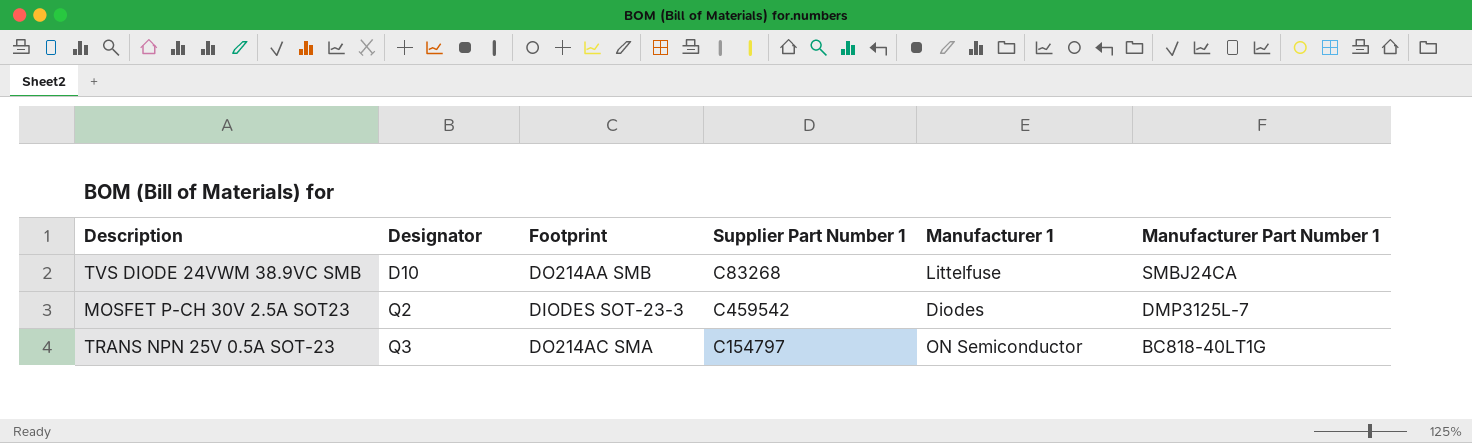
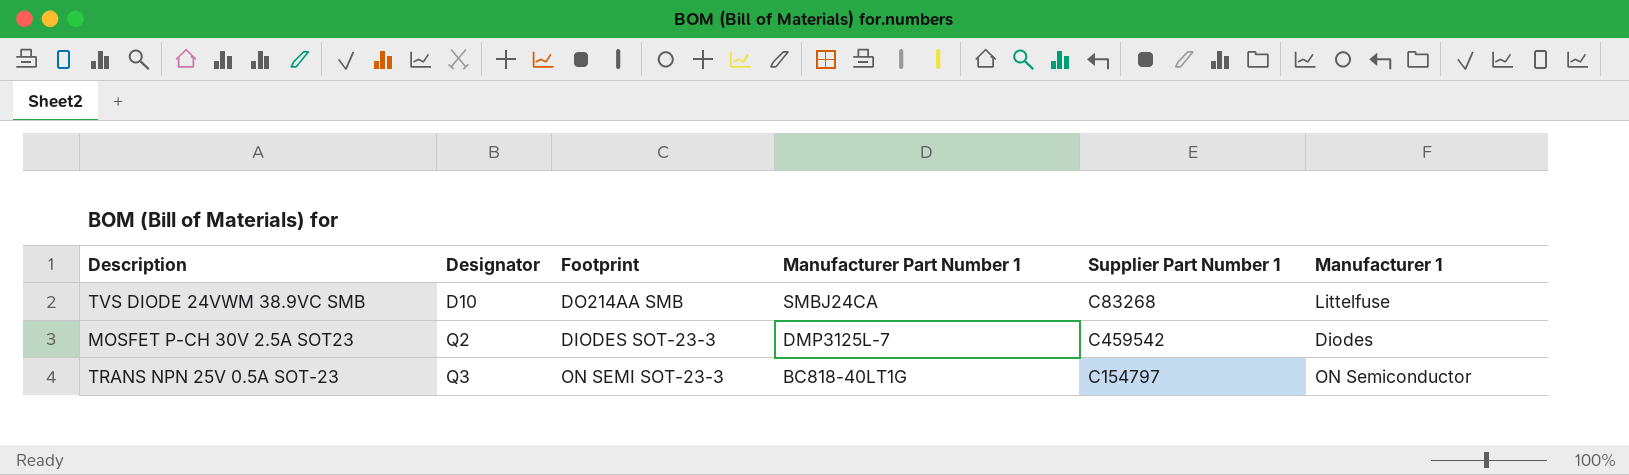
column Manufacturer Part Number 1 | position: 6 -> 4
TRANS NPN 25V 0.5A SOT-23 | Footprint: DO214AC SMA -> ON SEMI SOT-23-3

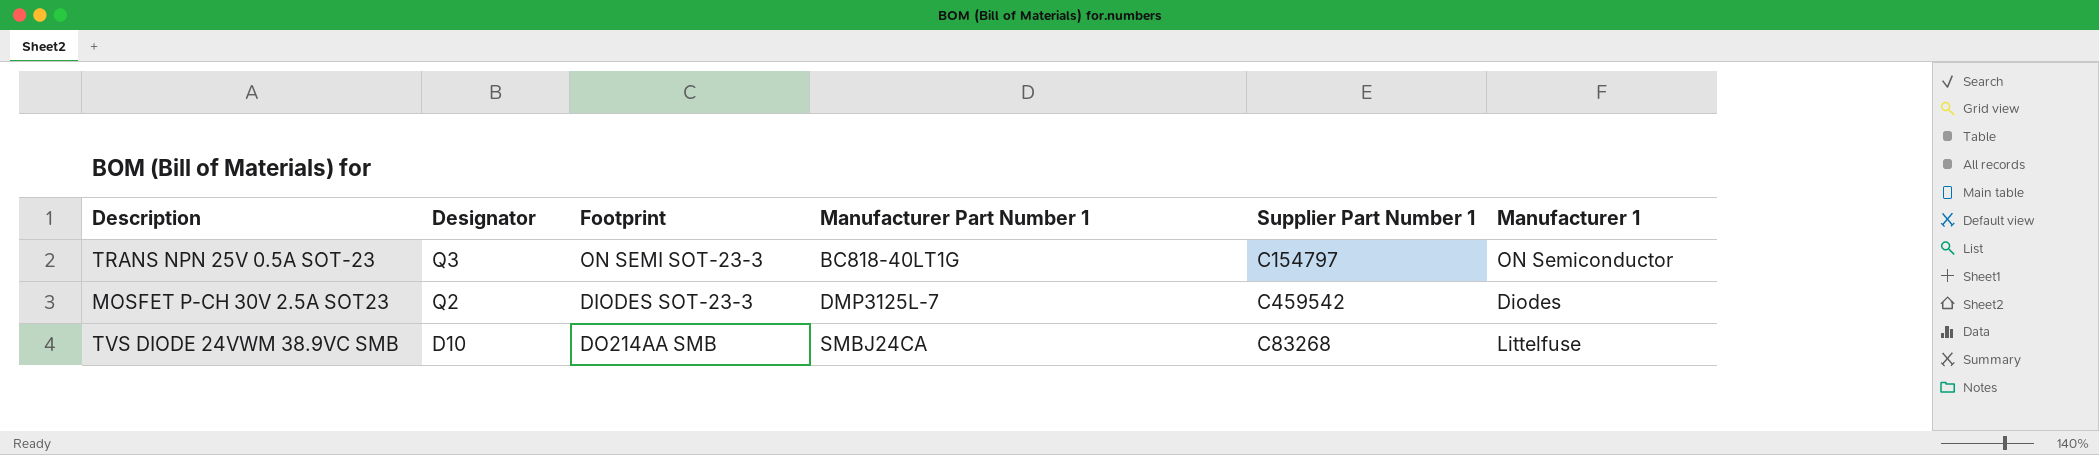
row order: Designator ascending -> Designator descending

